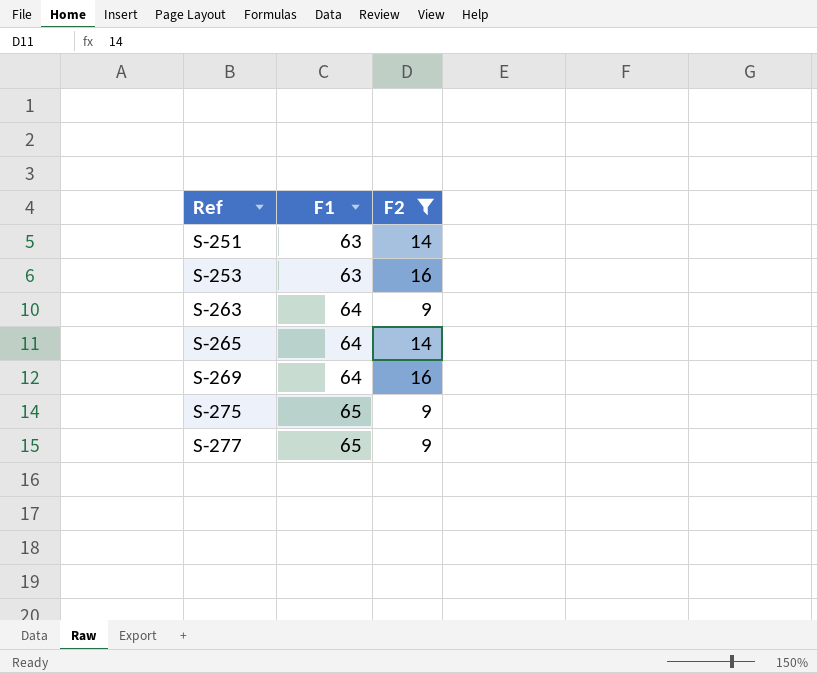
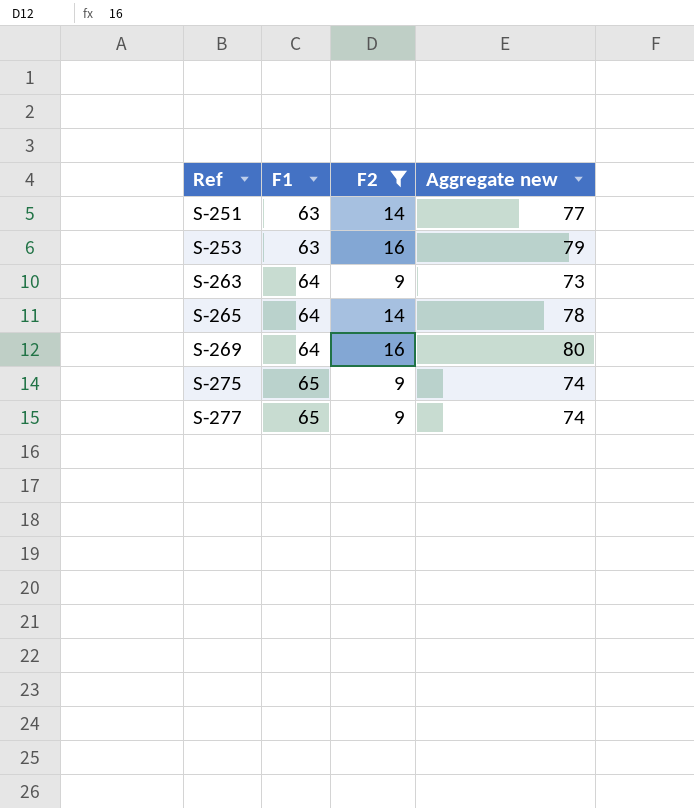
column Aggregate new | formula: none -> [F1] + [F2]

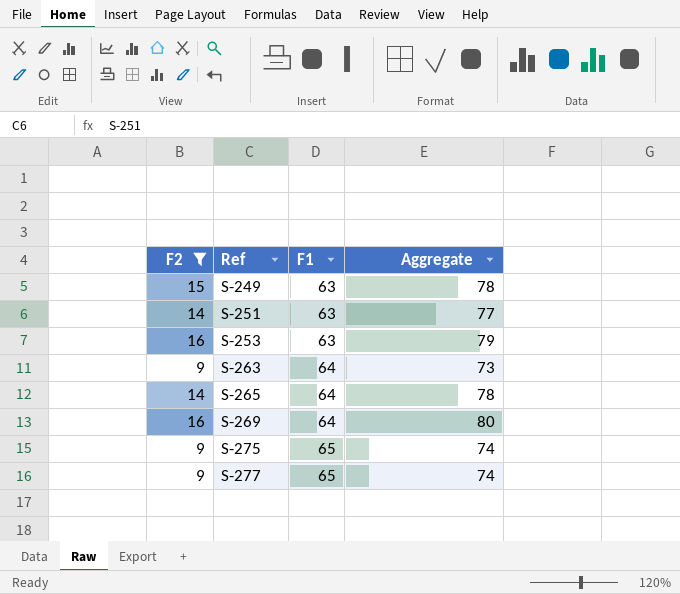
column F2 | position: 3 -> 1
column name: Aggregate new -> Aggregate
row S-249: none -> 15 | 63 | 78

